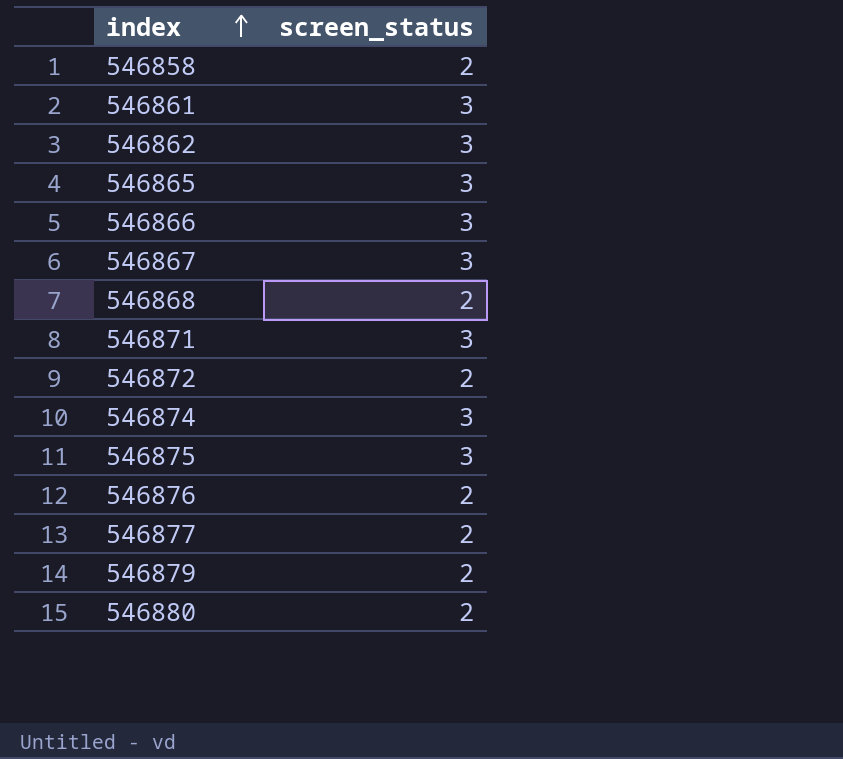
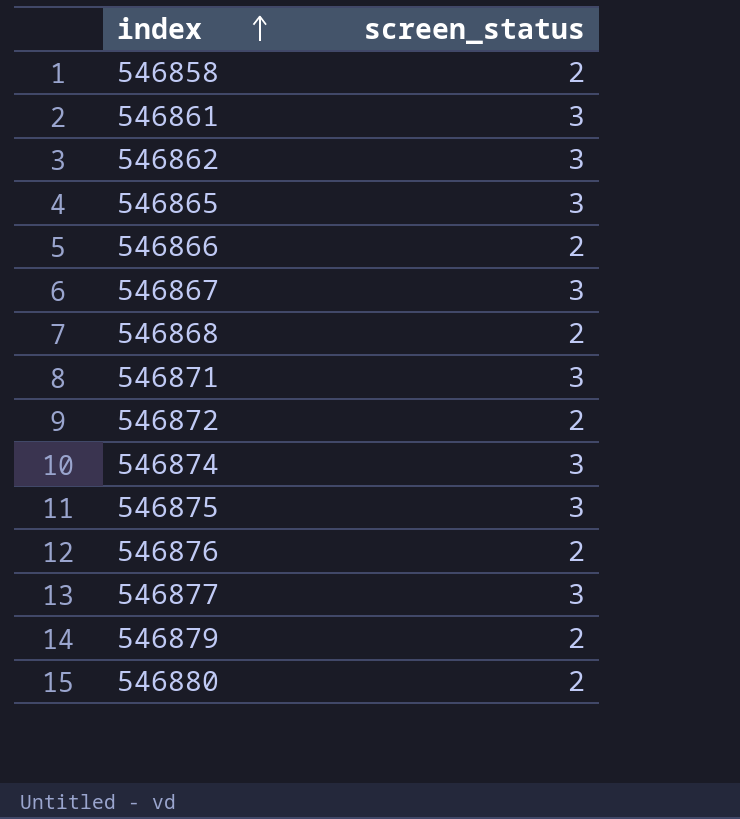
546866 | screen_status: 3 -> 2
546877 | screen_status: 2 -> 3

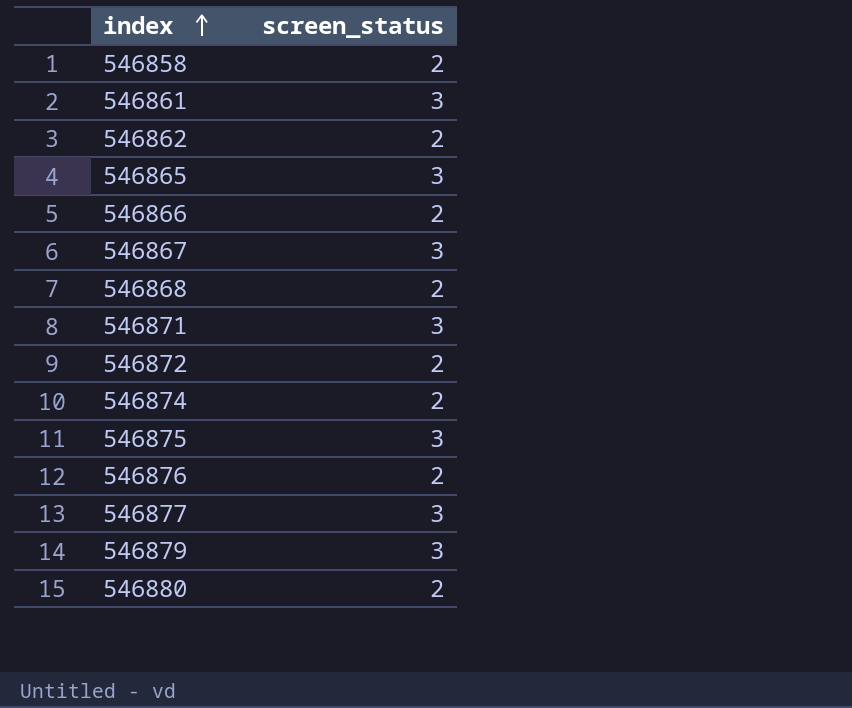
546862 | screen_status: 3 -> 2
546874 | screen_status: 3 -> 2
546879 | screen_status: 2 -> 3

